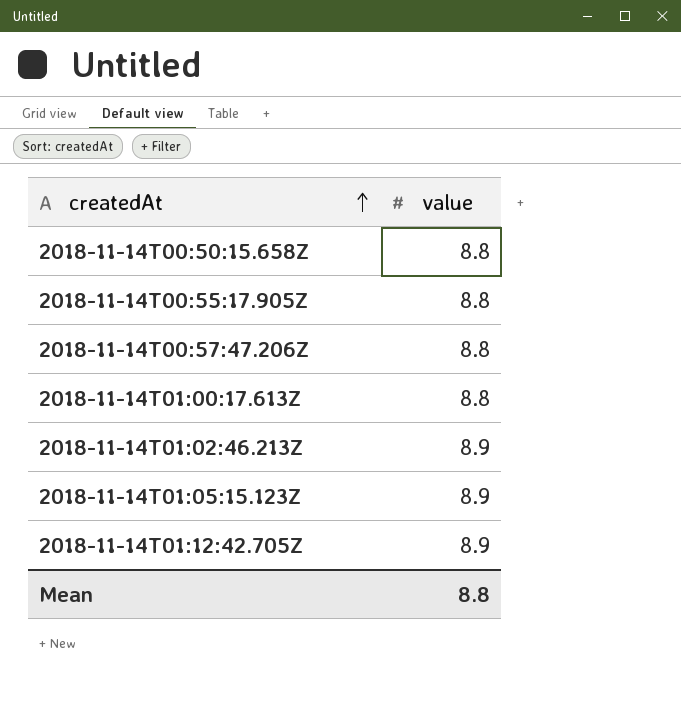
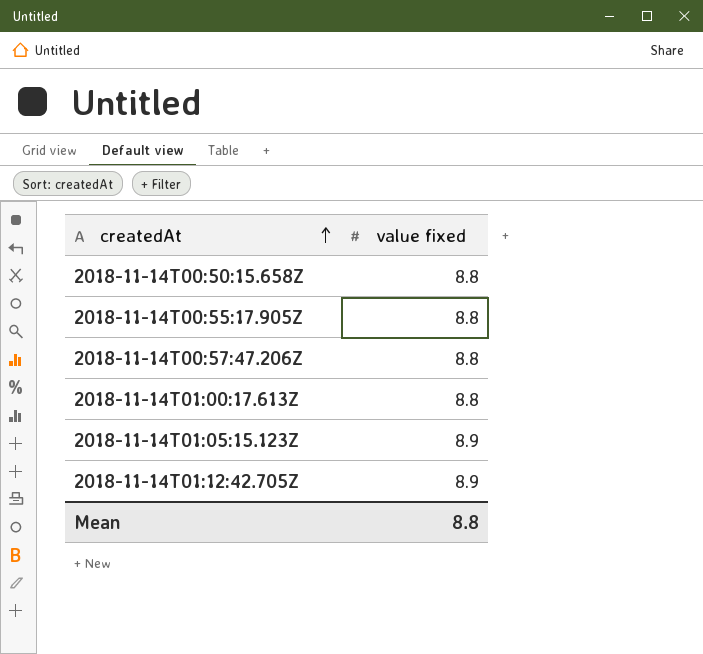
column name: value -> value fixed
row 2018-11-14T01:02:46.213Z: 8.9 -> none

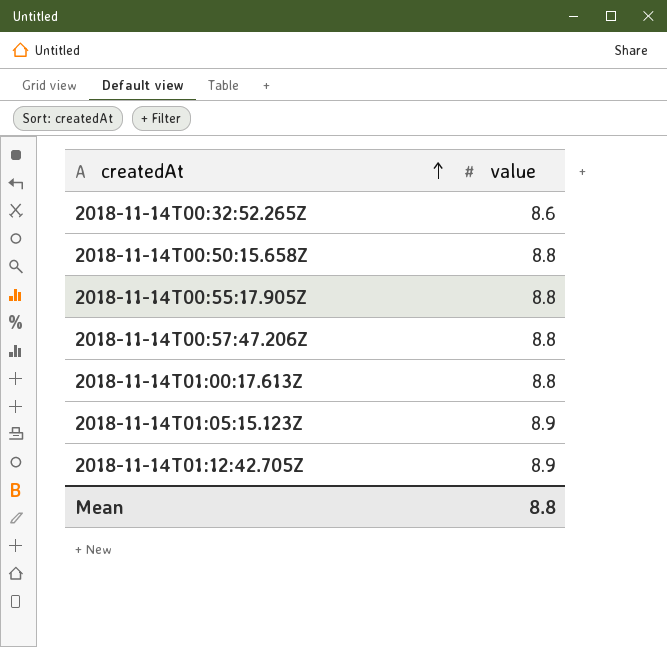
column name: value fixed -> value
row 2018-11-14T00:32:52.265Z: none -> 8.6

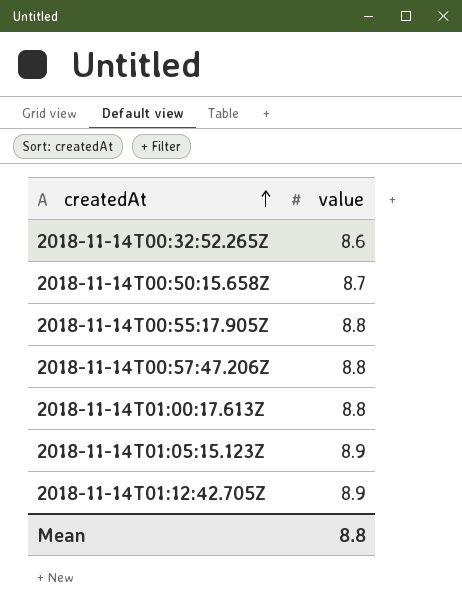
2018-11-14T00:50:15.658Z | value: 8.8 -> 8.7

